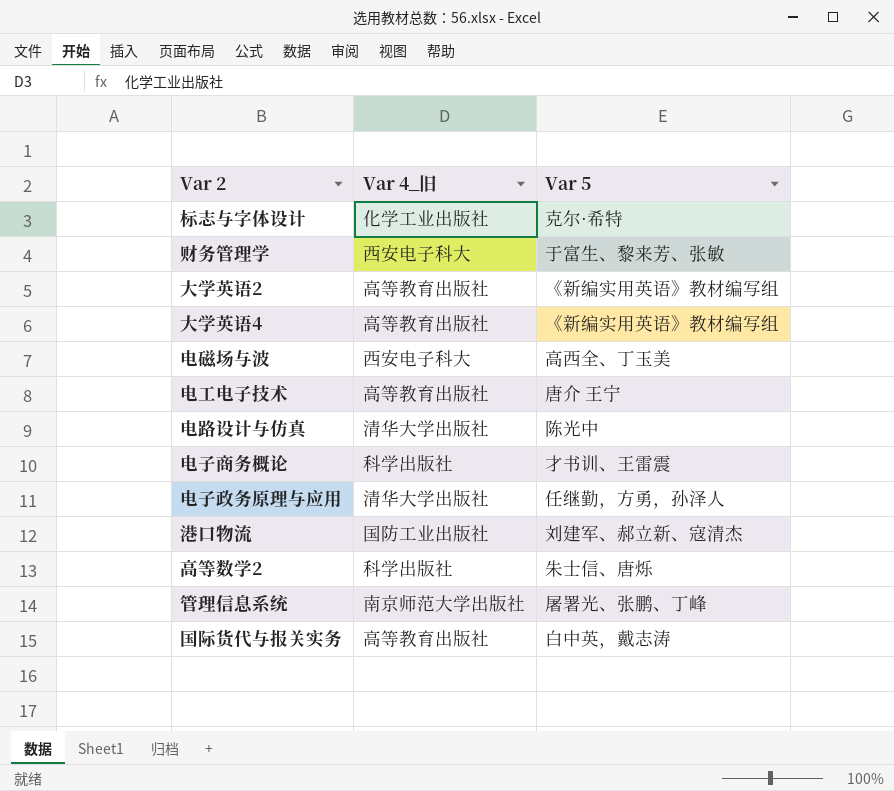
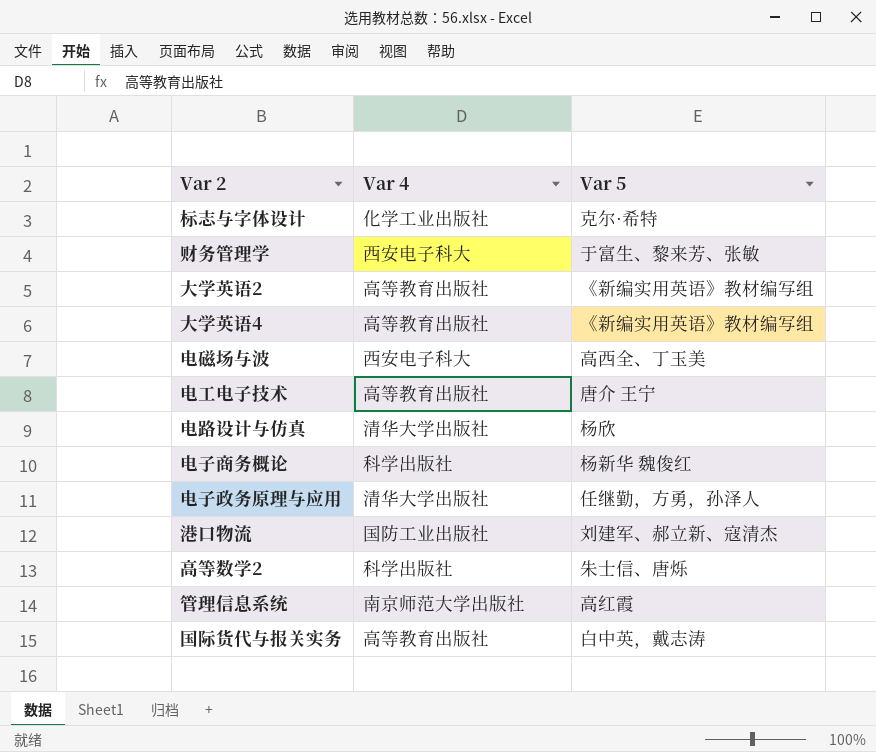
column name: Var 4_旧 -> Var 4
电路设计与仿真 | Var 5: 陈光中 -> 杨欣
电子商务概论 | Var 5: 才书训、王雷震 -> 杨新华 魏俊红
管理信息系统 | Var 5: 屠署光、张鹏、丁峰 -> 高红霞

